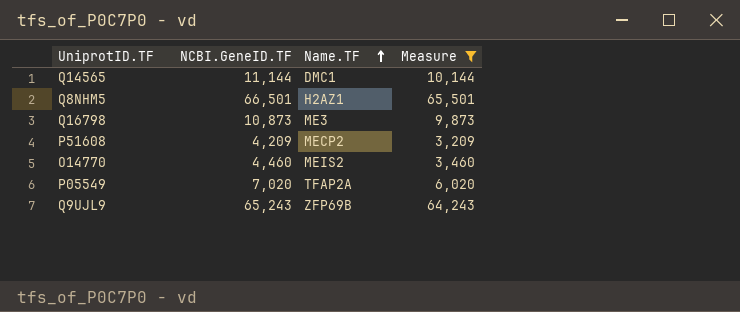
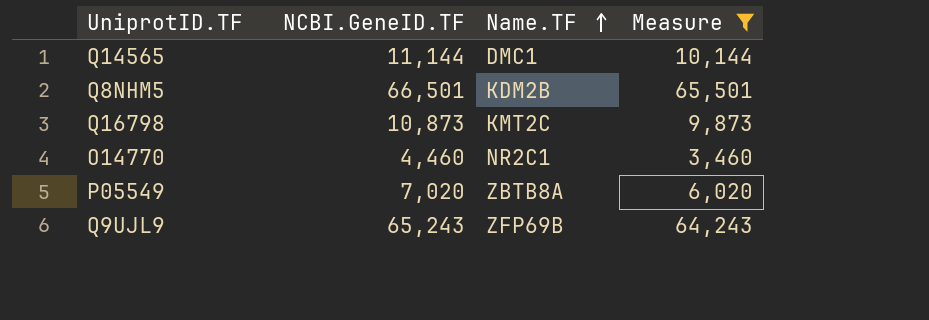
row P51608: 4,209 | MECP2 | 3,209 -> none
Q8NHM5 | Name.TF: H2AZ1 -> KDM2B
Q16798 | Name.TF: ME3 -> KMT2C
O14770 | Name.TF: MEIS2 -> NR2C1
P05549 | Name.TF: TFAP2A -> ZBTB8A

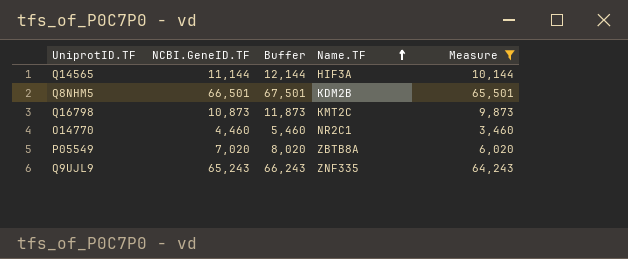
column Buffer | formula: none -> [NCBI.GeneID.TF] + 1000
Q14565 | Name.TF: DMC1 -> HIF3A
Q9UJL9 | Name.TF: ZFP69B -> ZNF335

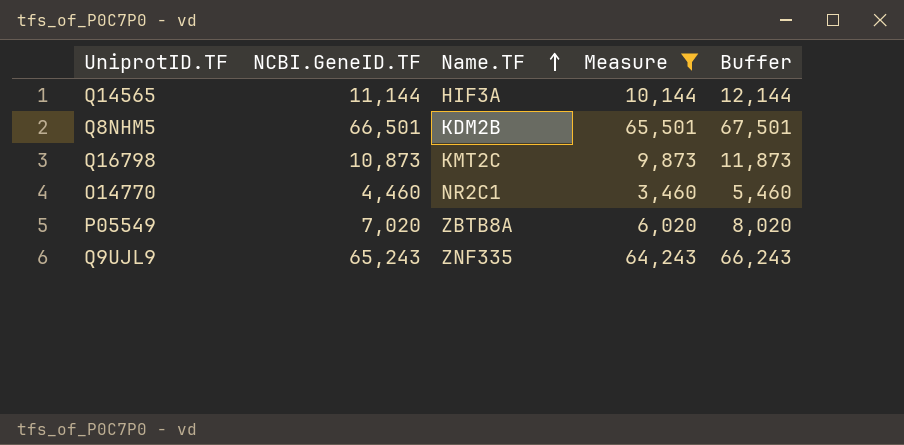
column Buffer | position: 3 -> 5

